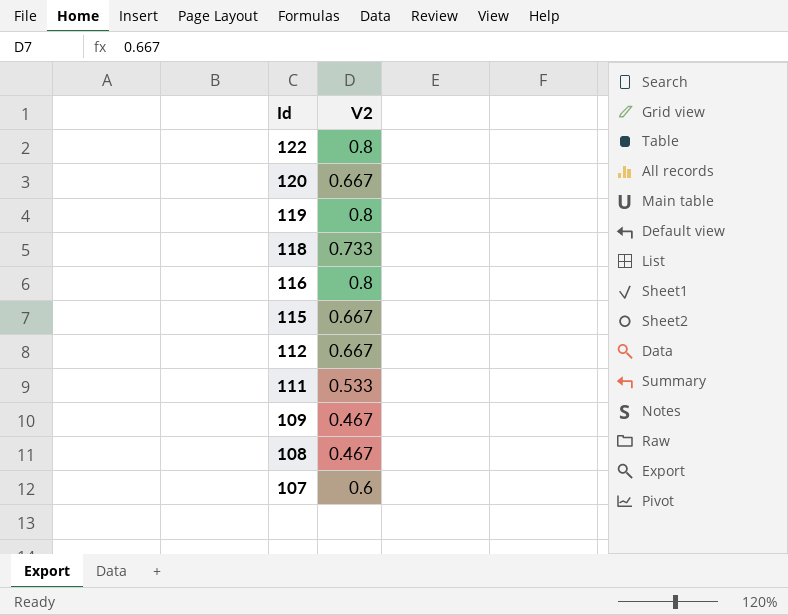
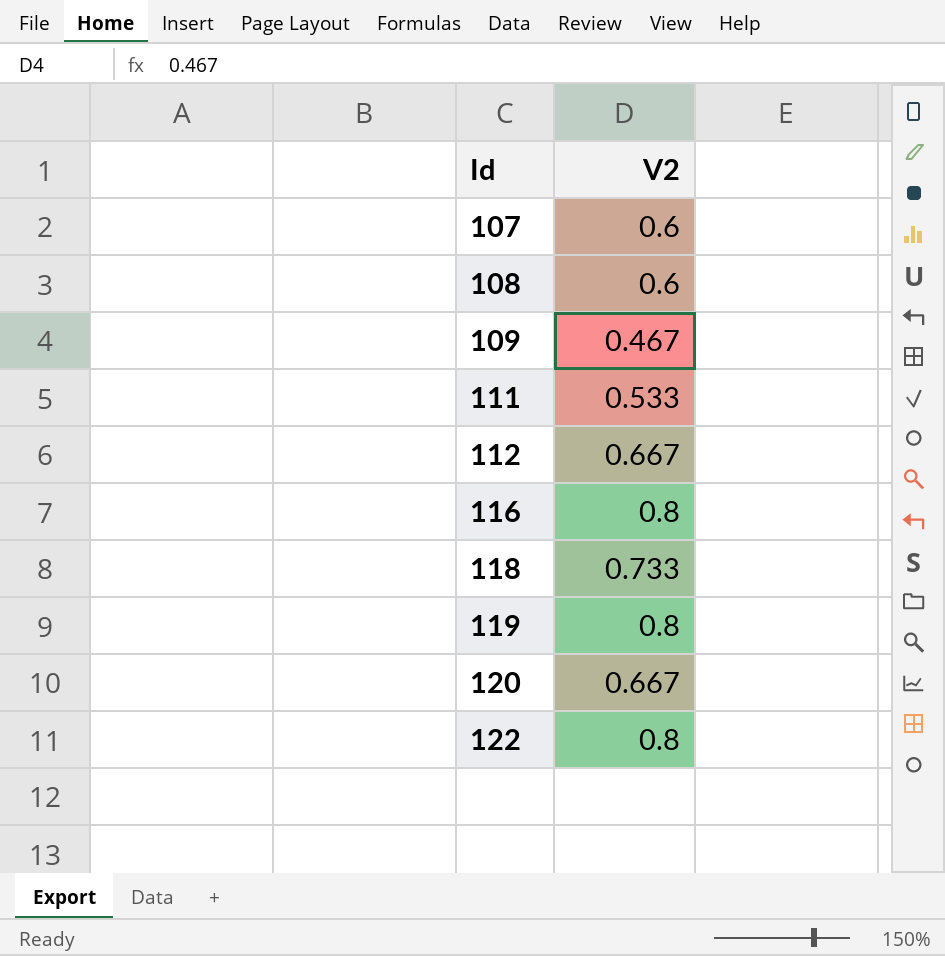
row order: Id descending -> Id ascending
row 115: 0.667 -> none
108 | V2: 0.467 -> 0.6

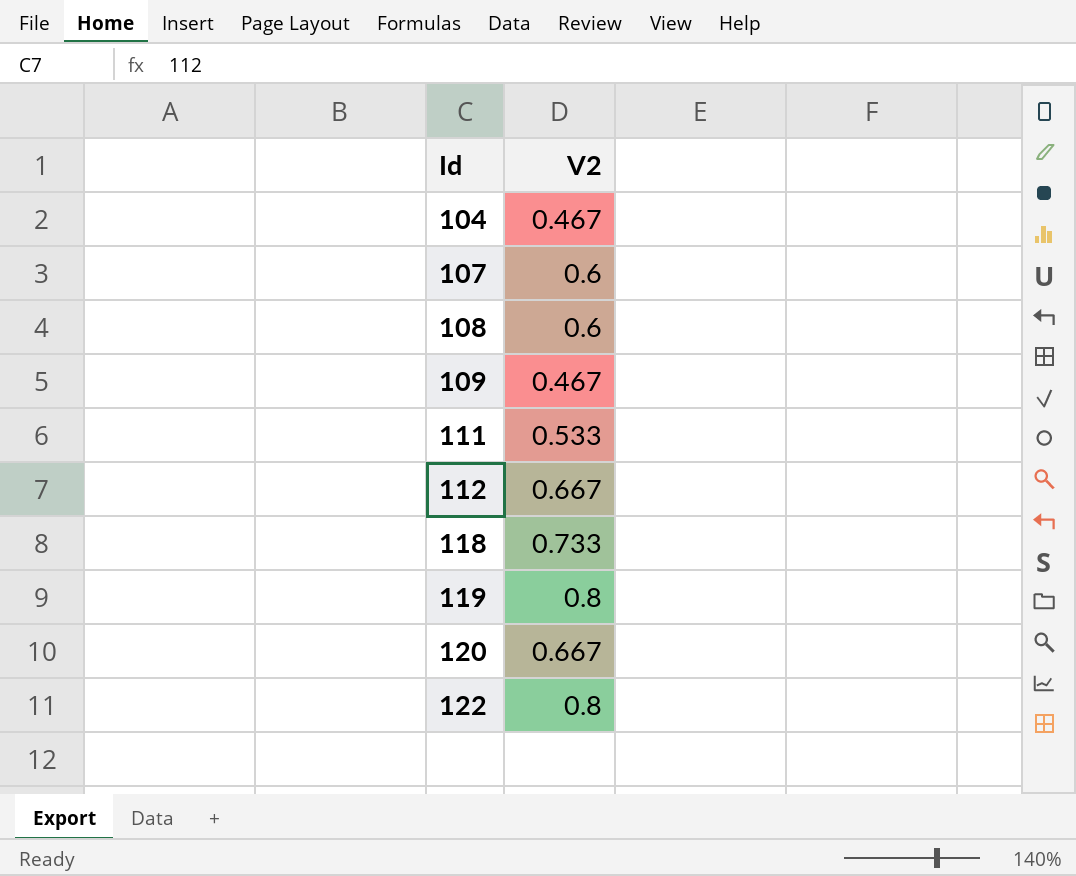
row 116: 0.8 -> none
row 104: none -> 0.467

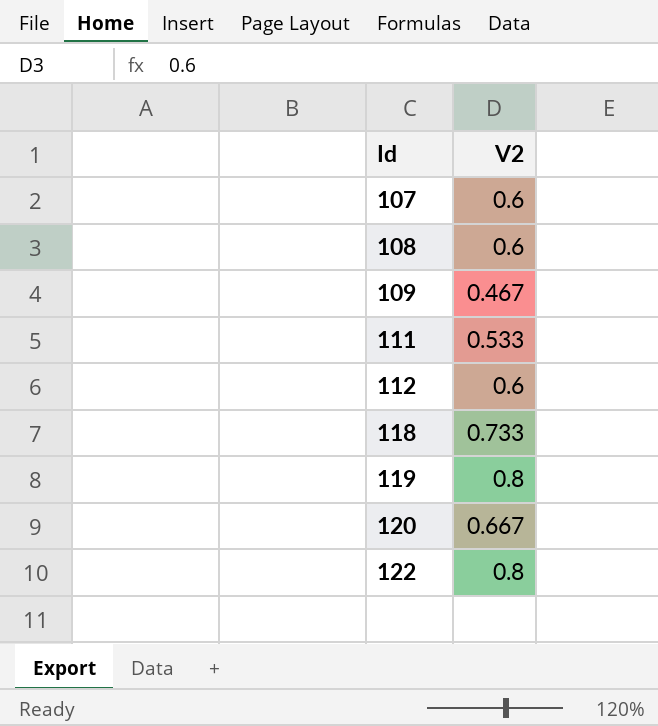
row 104: 0.467 -> none
112 | V2: 0.667 -> 0.6

